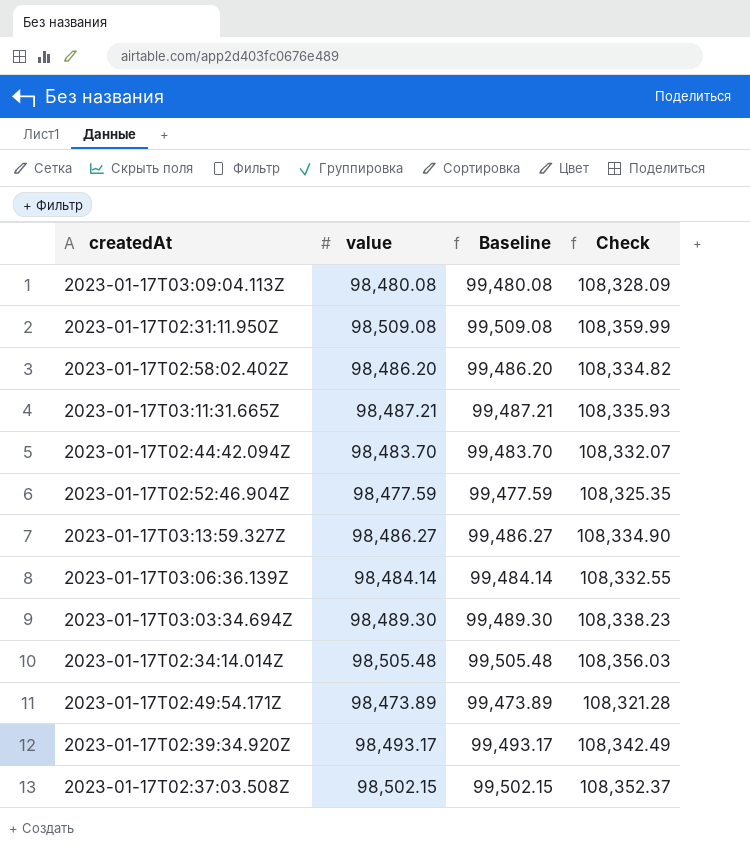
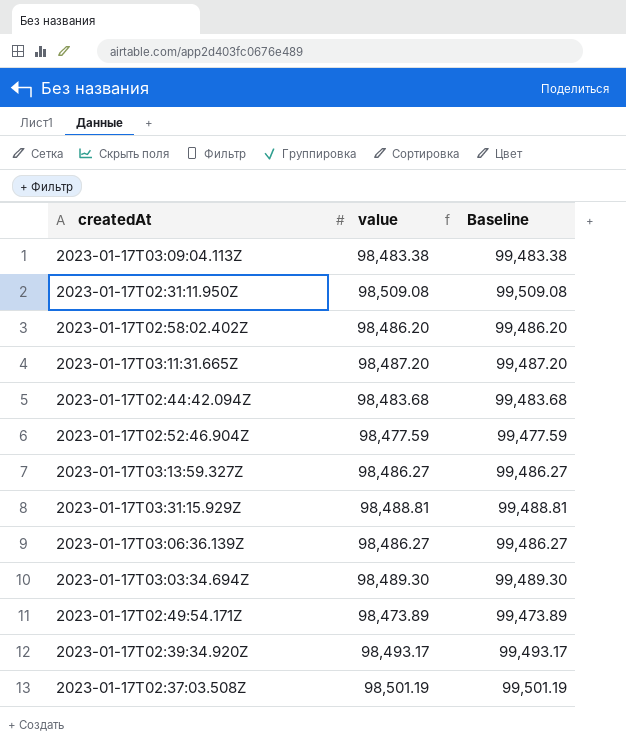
column Check | formula: [value] * 1.1 -> none
row 2023-01-17T02:34:14.014Z: 98,505.48 | 99,505.48 | 108,356.03 -> none
2023-01-17T03:09:04.113Z | value: 98,480.08 -> 98,483.38
2023-01-17T03:09:04.113Z | Baseline: 99,480.08 -> 99,483.38
2023-01-17T03:11:31.665Z | value: 98,487.21 -> 98,487.20
2023-01-17T03:11:31.665Z | Baseline: 99,487.21 -> 99,487.20
2023-01-17T02:44:42.094Z | value: 98,483.70 -> 98,483.68
2023-01-17T02:44:42.094Z | Baseline: 99,483.70 -> 99,483.68
row 2023-01-17T03:31:15.929Z: none -> 98,488.81 | 99,488.81
2023-01-17T03:06:36.139Z | value: 98,484.14 -> 98,486.27
2023-01-17T03:06:36.139Z | Baseline: 99,484.14 -> 99,486.27
2023-01-17T02:37:03.508Z | value: 98,502.15 -> 98,501.19
2023-01-17T02:37:03.508Z | Baseline: 99,502.15 -> 99,501.19

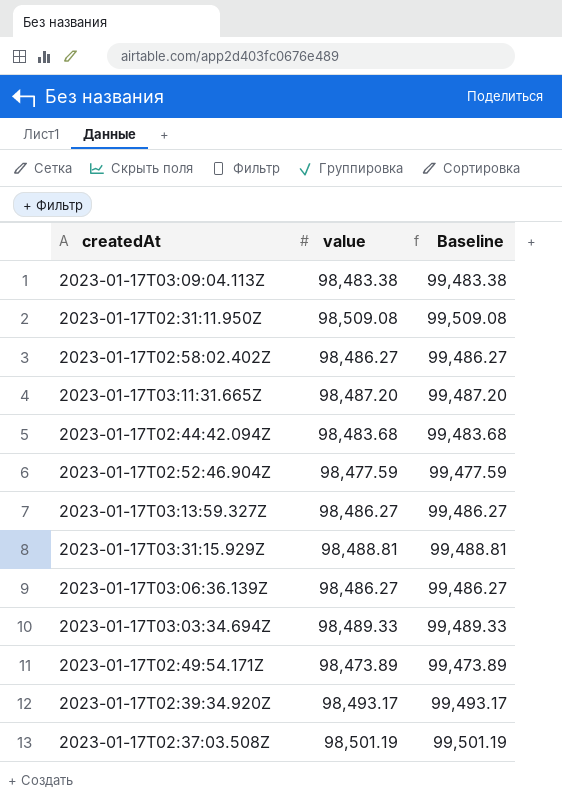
2023-01-17T02:58:02.402Z | value: 98,486.20 -> 98,486.27
2023-01-17T02:58:02.402Z | Baseline: 99,486.20 -> 99,486.27
2023-01-17T03:03:34.694Z | value: 98,489.30 -> 98,489.33
2023-01-17T03:03:34.694Z | Baseline: 99,489.30 -> 99,489.33

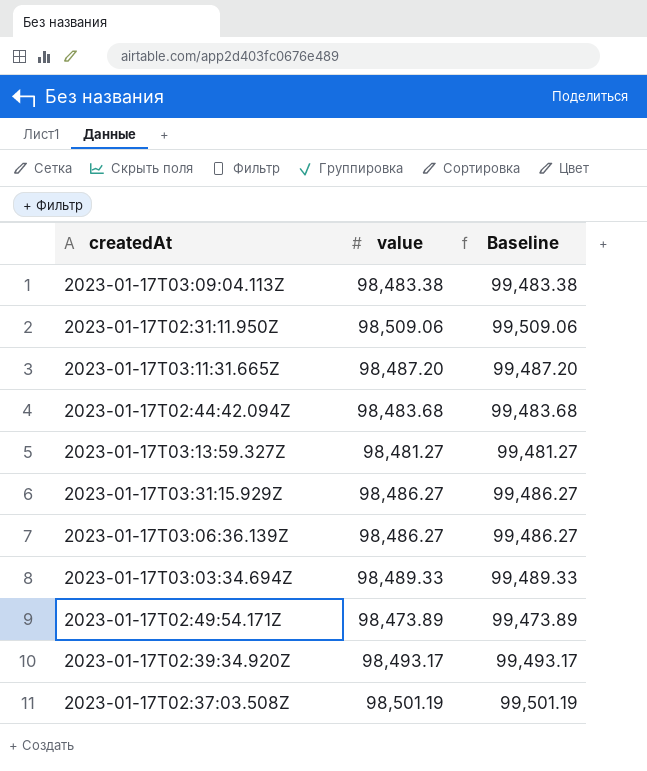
row 2023-01-17T02:58:02.402Z: 98,486.27 | 99,486.27 -> none
row 2023-01-17T02:52:46.904Z: 98,477.59 | 99,477.59 -> none
2023-01-17T02:31:11.950Z | value: 98,509.08 -> 98,509.06
2023-01-17T02:31:11.950Z | Baseline: 99,509.08 -> 99,509.06
2023-01-17T03:13:59.327Z | value: 98,486.27 -> 98,481.27
2023-01-17T03:13:59.327Z | Baseline: 99,486.27 -> 99,481.27
2023-01-17T03:31:15.929Z | value: 98,488.81 -> 98,486.27
2023-01-17T03:31:15.929Z | Baseline: 99,488.81 -> 99,486.27

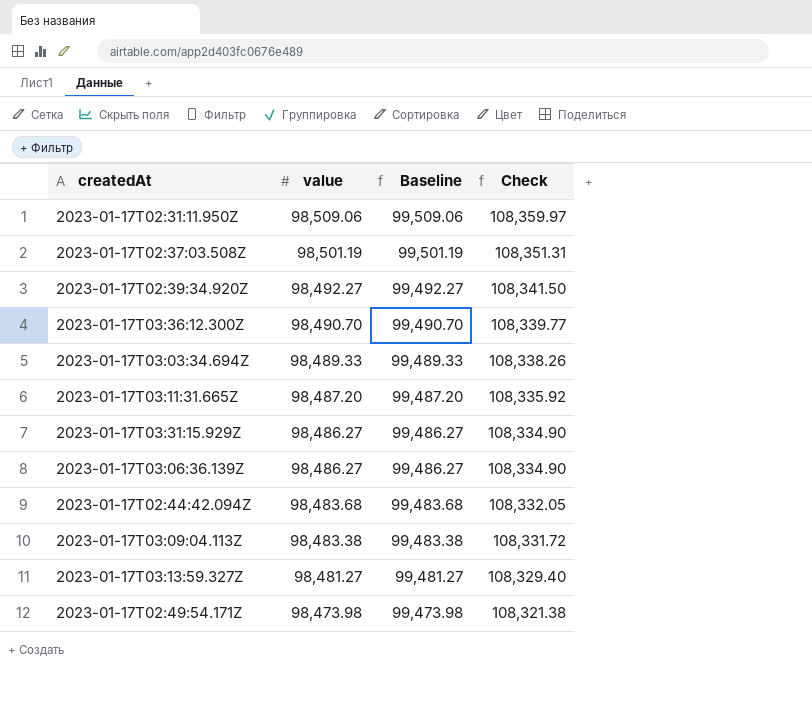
row order: none -> value descending
column Check | formula: none -> [value] * 1.1
2023-01-17T02:39:34.920Z | value: 98,493.17 -> 98,492.27
2023-01-17T02:39:34.920Z | Baseline: 99,493.17 -> 99,492.27
row 2023-01-17T03:36:12.300Z: none -> 98,490.70 | 99,490.70 | 108,339.77
2023-01-17T02:49:54.171Z | value: 98,473.89 -> 98,473.98
2023-01-17T02:49:54.171Z | Baseline: 99,473.89 -> 99,473.98

